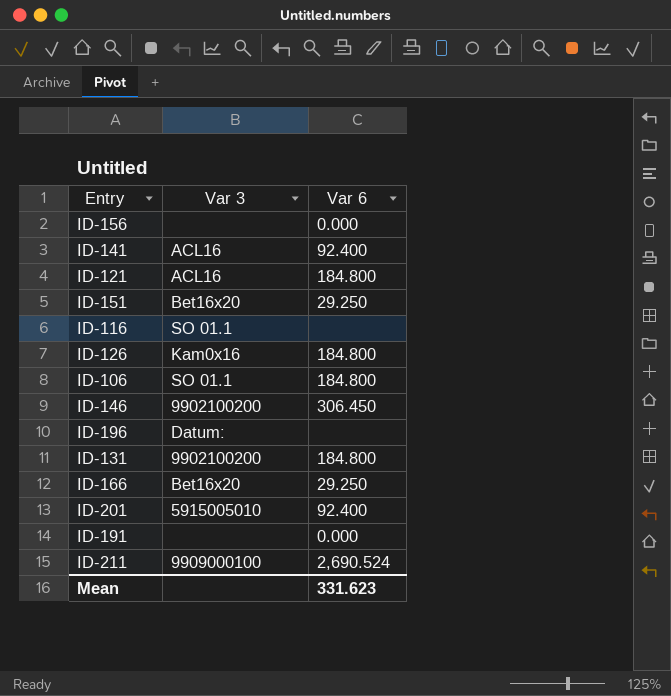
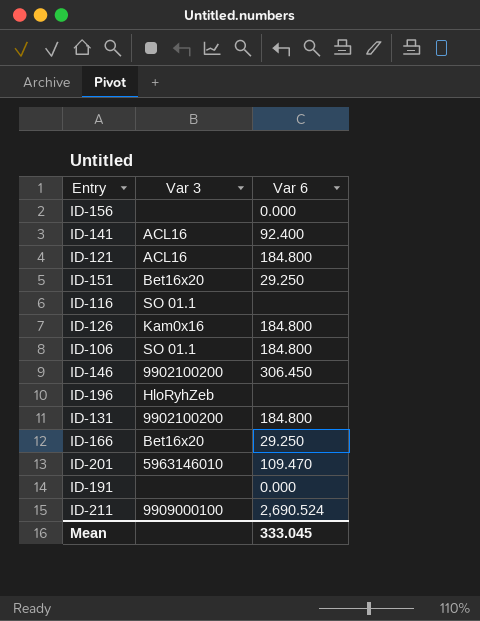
ID-196 | Var 3: Datum: -> HloRyhZeb
ID-201 | Var 3: 5915005010 -> 5963146010
ID-201 | Var 6: 92.400 -> 109.470
Mean | Var 6: 331.623 -> 333.045

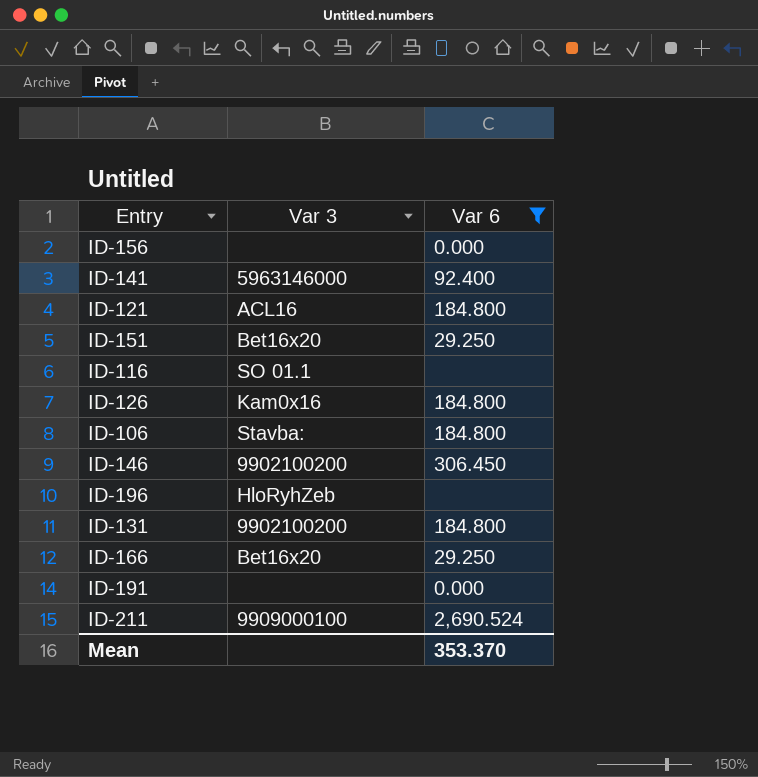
filter: none -> Var 6 != 109.470
ID-141 | Var 3: ACL16 -> 5963146000
ID-106 | Var 3: SO 01.1 -> Stavba:
Mean | Var 6: 333.045 -> 353.370

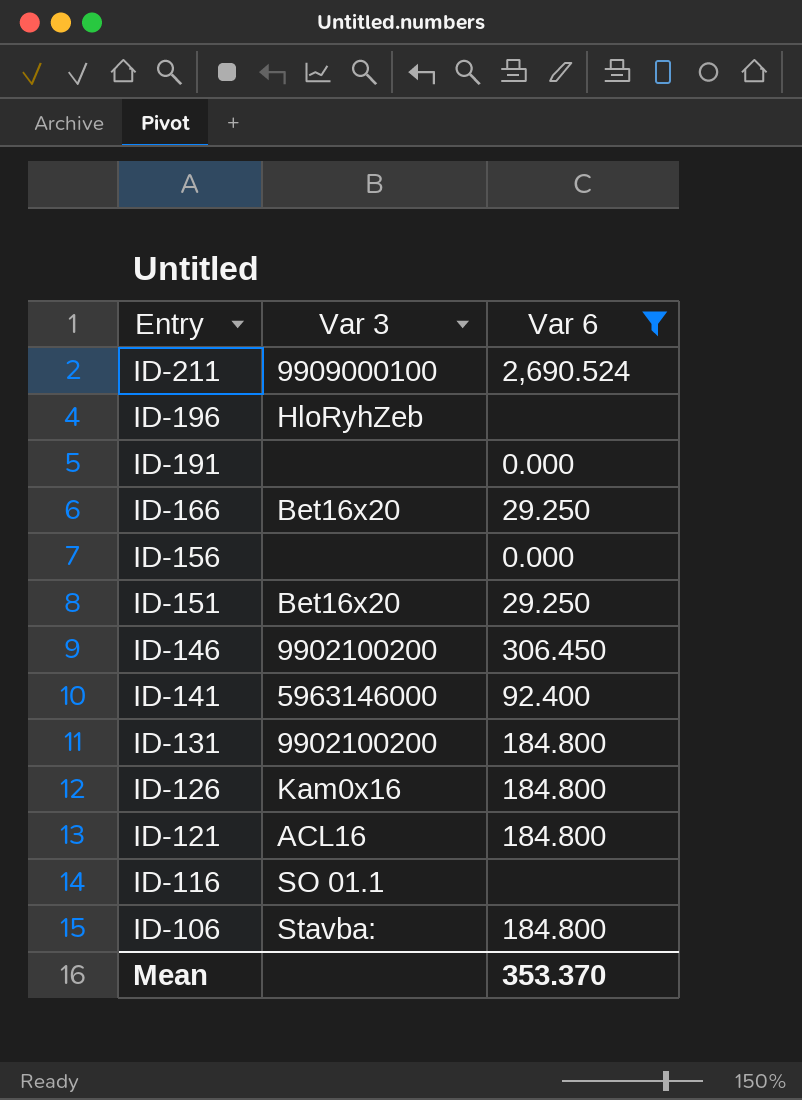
row order: none -> Entry descending

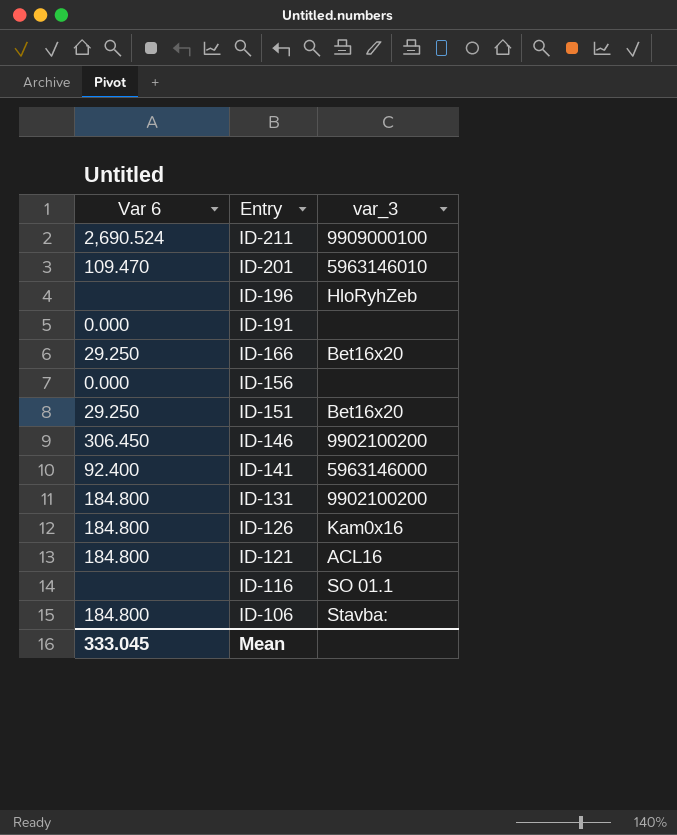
filter: Var 6 != 109.470 -> none
column Var 6 | position: 3 -> 1
column name: Var 3 -> var_3
Mean | Var 6: 353.370 -> 333.045

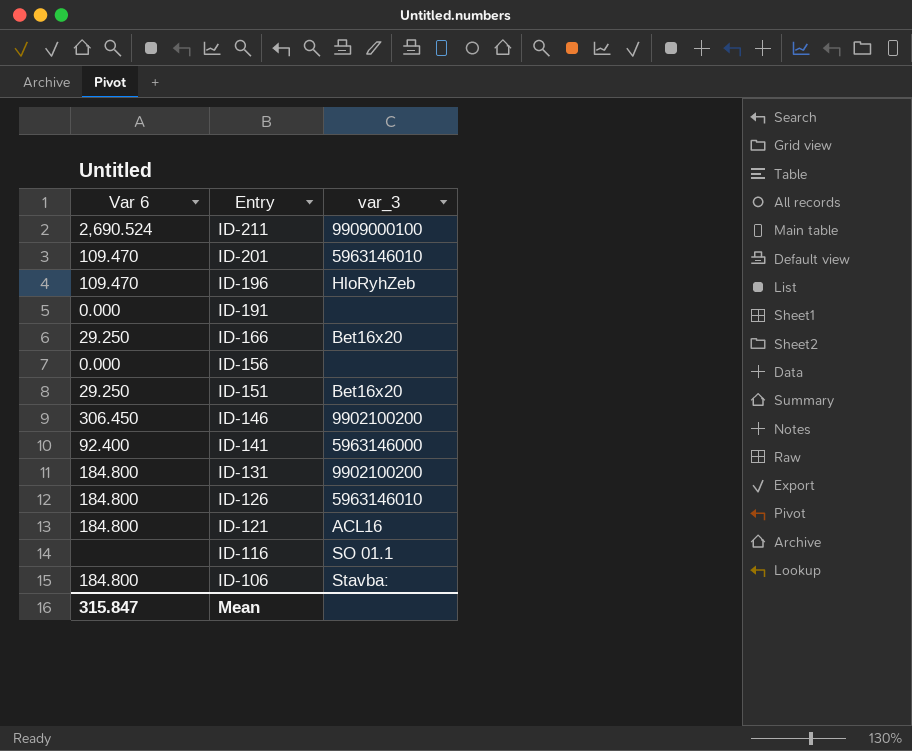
ID-196 | Var 6: none -> 109.470
ID-126 | var_3: Kam0x16 -> 5963146010
Mean | Var 6: 333.045 -> 315.847

